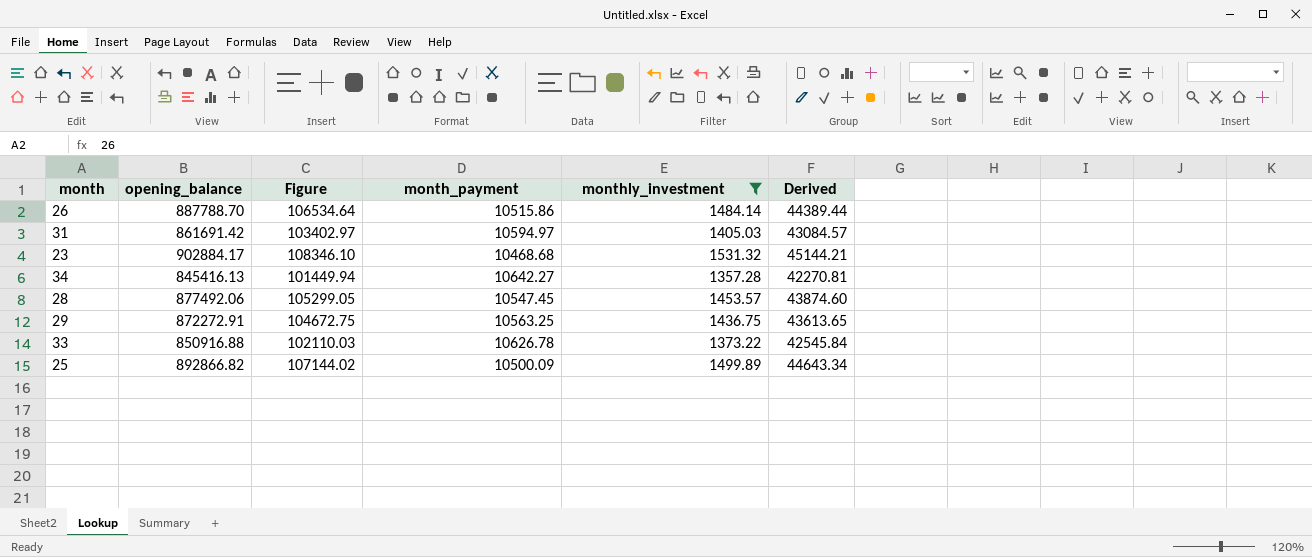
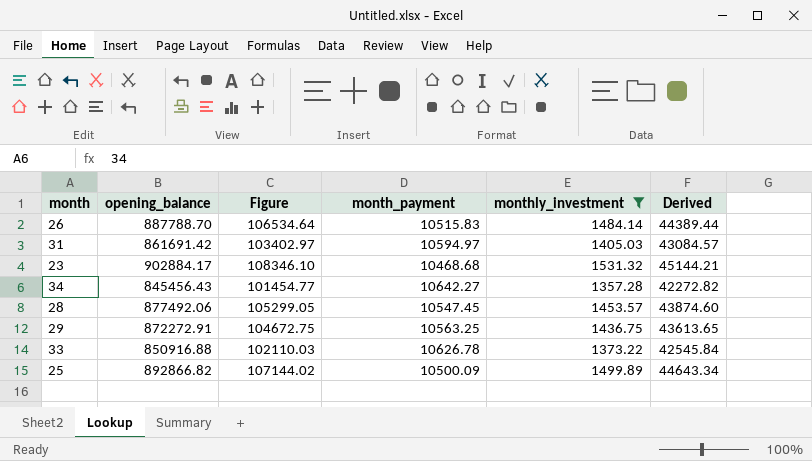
26 | month_payment: 10515.86 -> 10515.83
34 | opening_balance: 845416.13 -> 845456.43
34 | Figure: 101449.94 -> 101454.77
34 | Derived: 42270.81 -> 42272.82

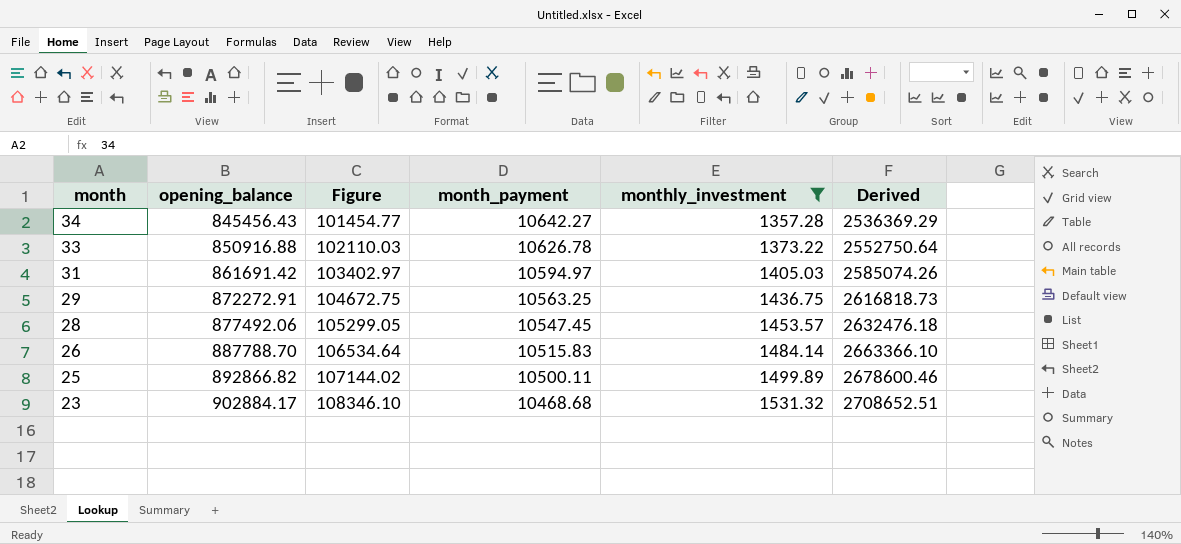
row order: none -> month descending
column Derived | formula: [opening_balance] * 0.05 -> [opening_balance] * 3
25 | month_payment: 10500.09 -> 10500.11

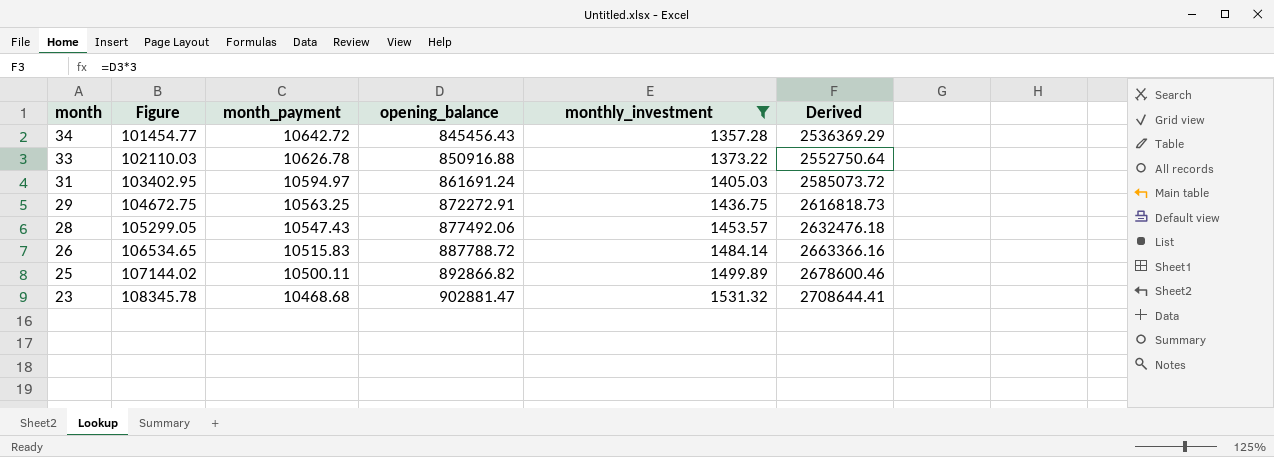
column opening_balance | position: 2 -> 4
34 | month_payment: 10642.27 -> 10642.72
31 | Figure: 103402.97 -> 103402.95
31 | opening_balance: 861691.42 -> 861691.24
31 | Derived: 2585074.26 -> 2585073.72
28 | month_payment: 10547.45 -> 10547.43
26 | Figure: 106534.64 -> 106534.65
26 | opening_balance: 887788.70 -> 887788.72
26 | Derived: 2663366.10 -> 2663366.16
23 | Figure: 108346.10 -> 108345.78
23 | opening_balance: 902884.17 -> 902881.47
23 | Derived: 2708652.51 -> 2708644.41

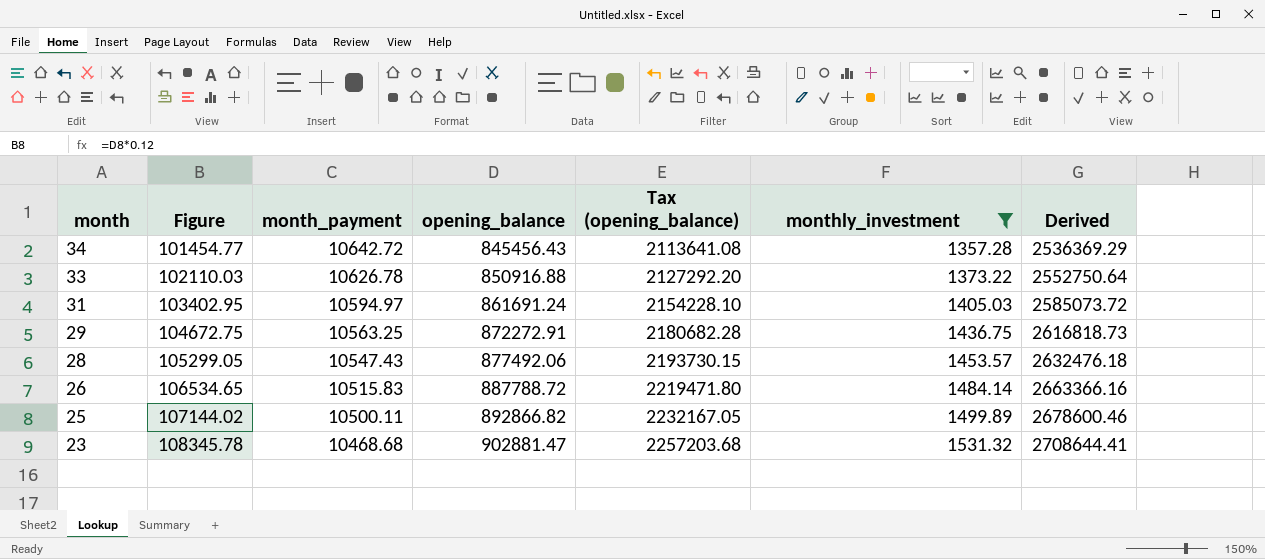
column Tax (opening_balance) | formula: none -> [opening_balance] * 2.5

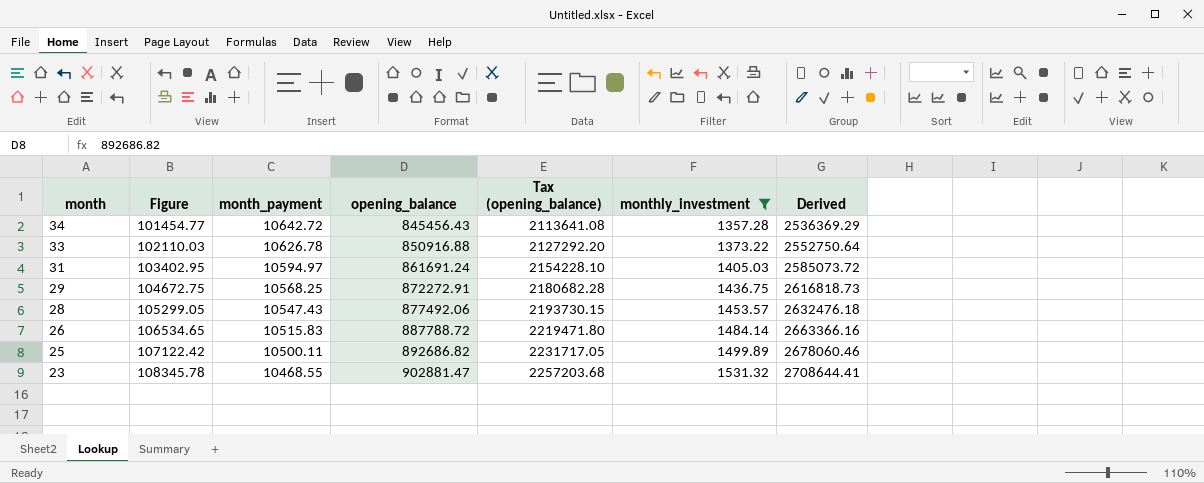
29 | month_payment: 10563.25 -> 10568.25
25 | Figure: 107144.02 -> 107122.42
25 | opening_balance: 892866.82 -> 892686.82
25 | Tax (opening_balance): 2232167.05 -> 2231717.05
25 | Derived: 2678600.46 -> 2678060.46
23 | month_payment: 10468.68 -> 10468.55

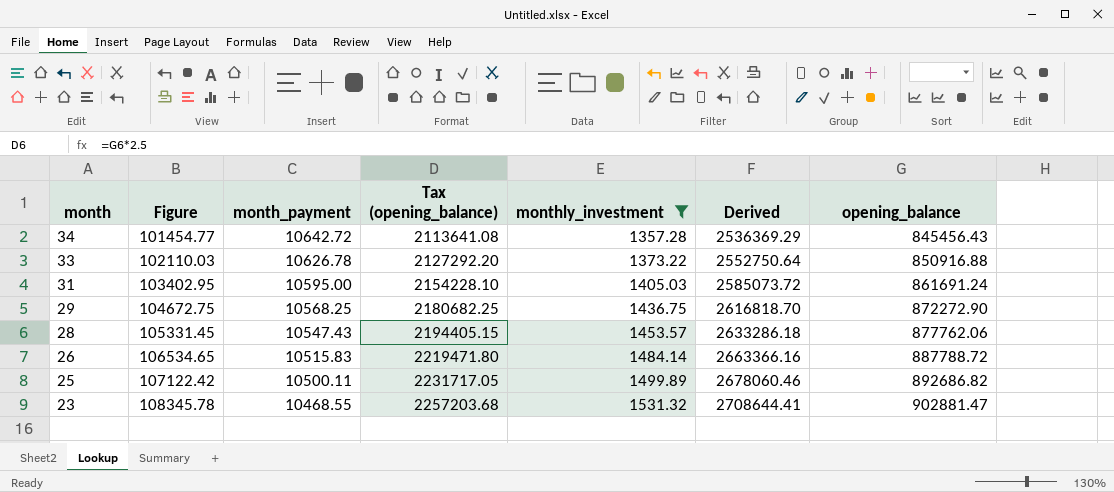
column opening_balance | position: 4 -> 7
31 | month_payment: 10594.97 -> 10595.00
29 | Tax (opening_balance): 2180682.28 -> 2180682.25
29 | Derived: 2616818.73 -> 2616818.70
29 | opening_balance: 872272.91 -> 872272.90
28 | Figure: 105299.05 -> 105331.45
28 | Tax (opening_balance): 2193730.15 -> 2194405.15
28 | Derived: 2632476.18 -> 2633286.18
28 | opening_balance: 877492.06 -> 877762.06

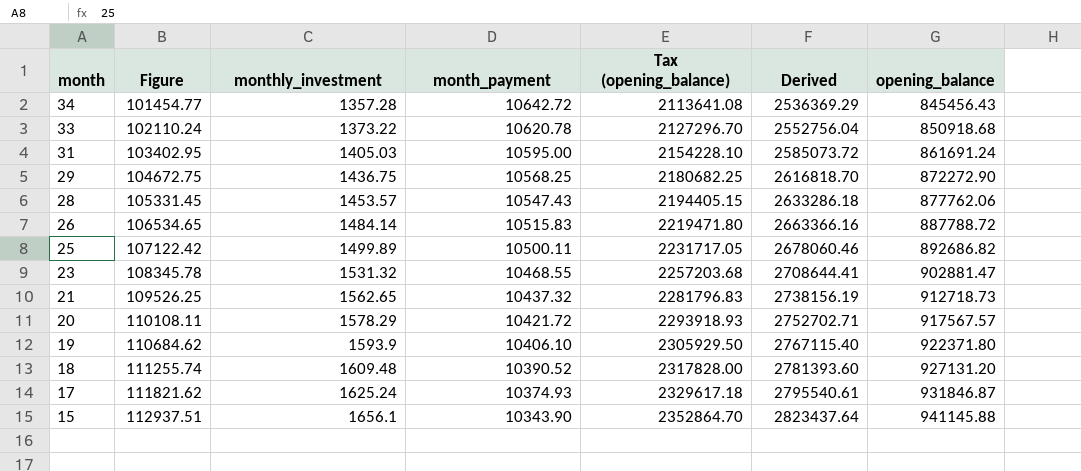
filter: monthly_investment <= 1531.32 -> none
column monthly_investment | position: 5 -> 3
33 | Figure: 102110.03 -> 102110.24
33 | month_payment: 10626.78 -> 10620.78
33 | Tax (opening_balance): 2127292.20 -> 2127296.70
33 | Derived: 2552750.64 -> 2552756.04
33 | opening_balance: 850916.88 -> 850918.68

